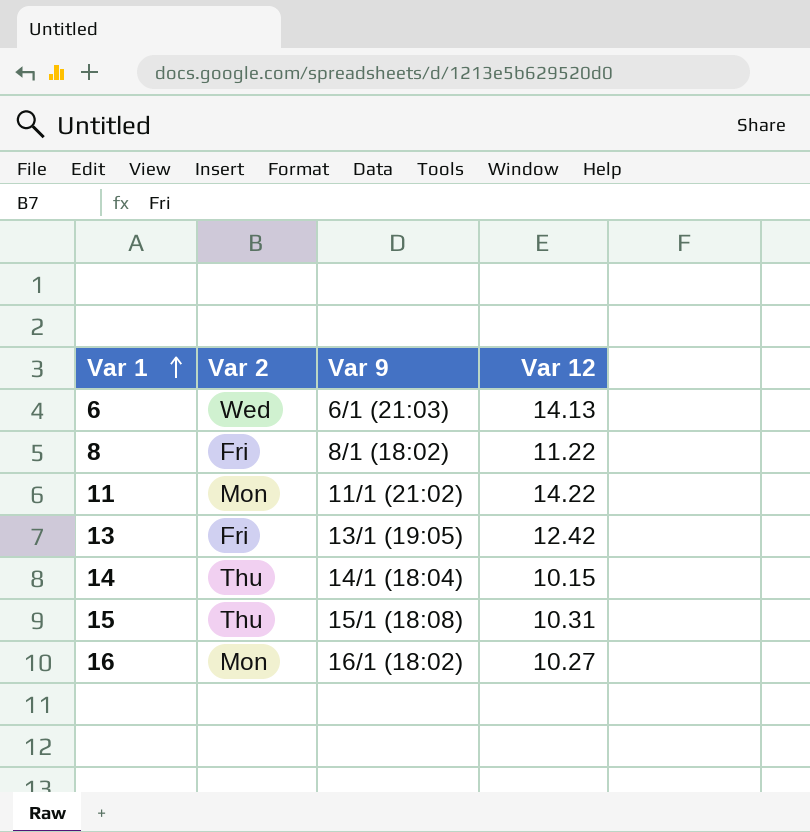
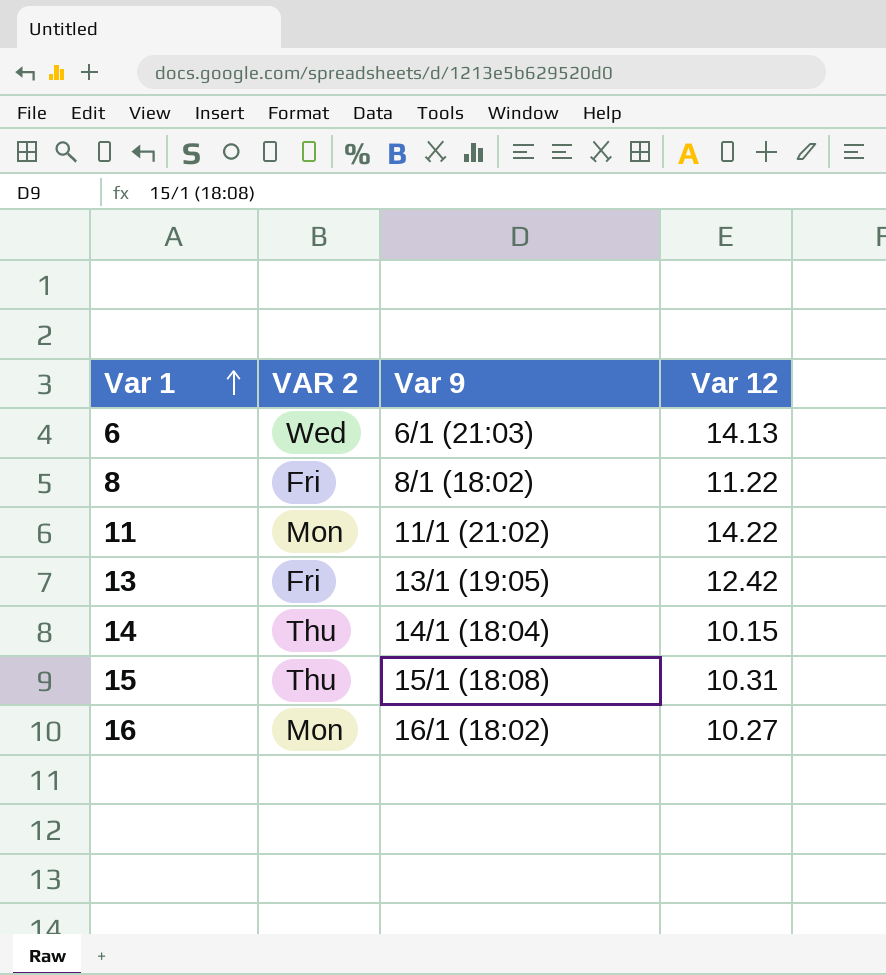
column name: Var 2 -> VAR 2

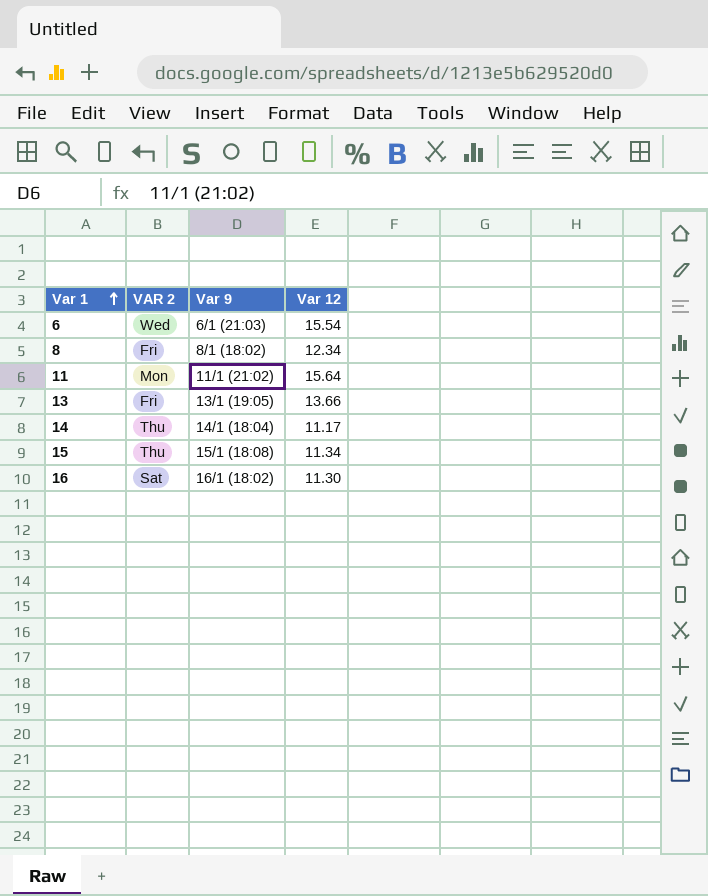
6 | Var 12: 14.13 -> 15.54
8 | Var 12: 11.22 -> 12.34
11 | Var 12: 14.22 -> 15.64
13 | Var 12: 12.42 -> 13.66
14 | Var 12: 10.15 -> 11.17
15 | Var 12: 10.31 -> 11.34
16 | VAR 2: Mon -> Sat
16 | Var 12: 10.27 -> 11.30

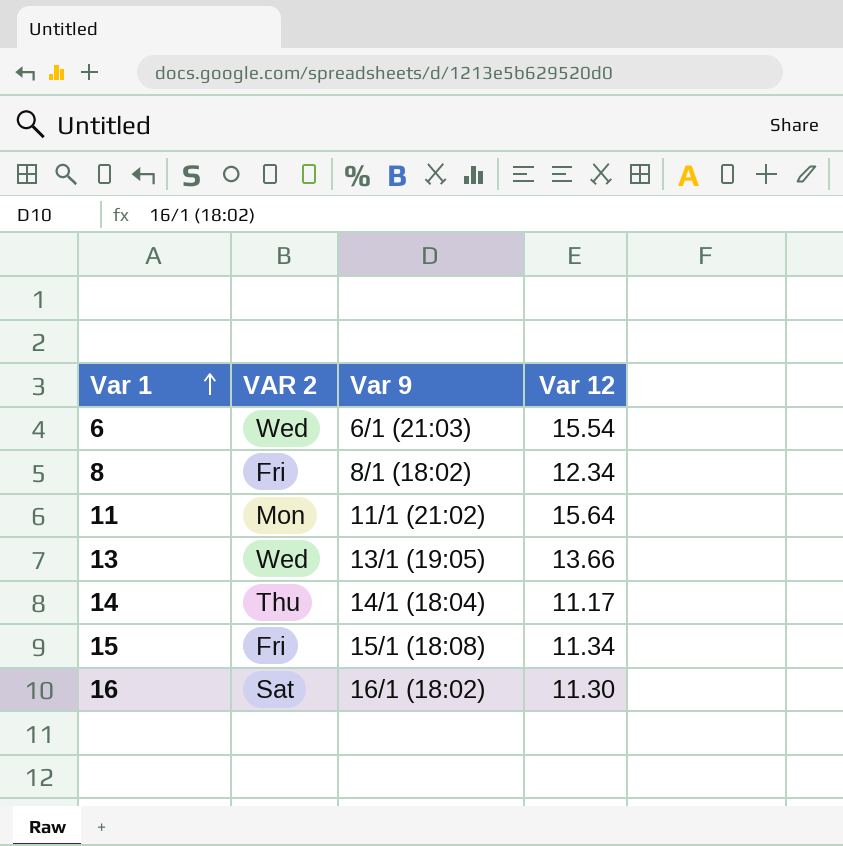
13 | VAR 2: Fri -> Wed
15 | VAR 2: Thu -> Fri

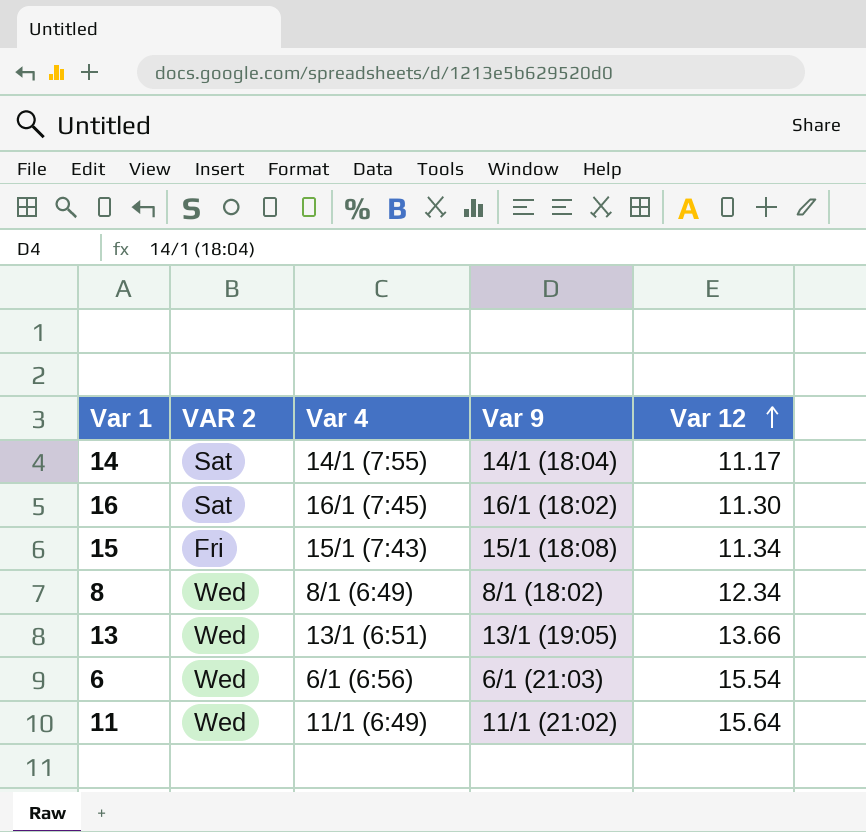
row order: Var 1 ascending -> Var 12 ascending
column Var 4 | position: none -> 3
14 | VAR 2: Thu -> Sat
8 | VAR 2: Fri -> Wed
11 | VAR 2: Mon -> Wed

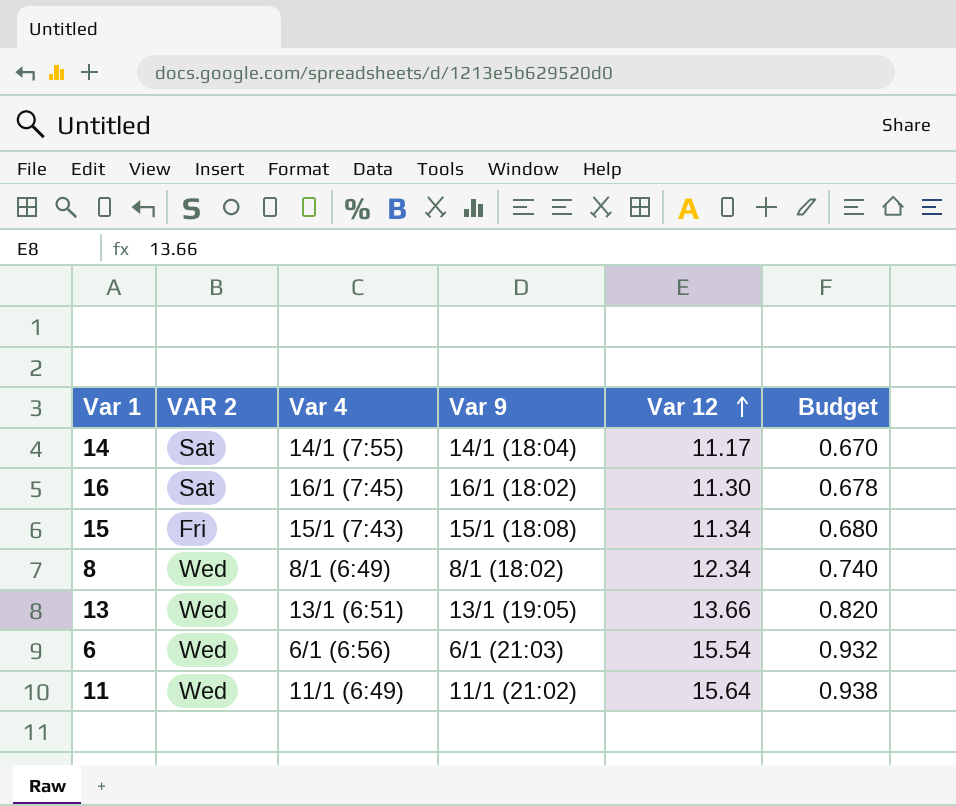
column Budget | formula: none -> [Var 12] * 0.06

